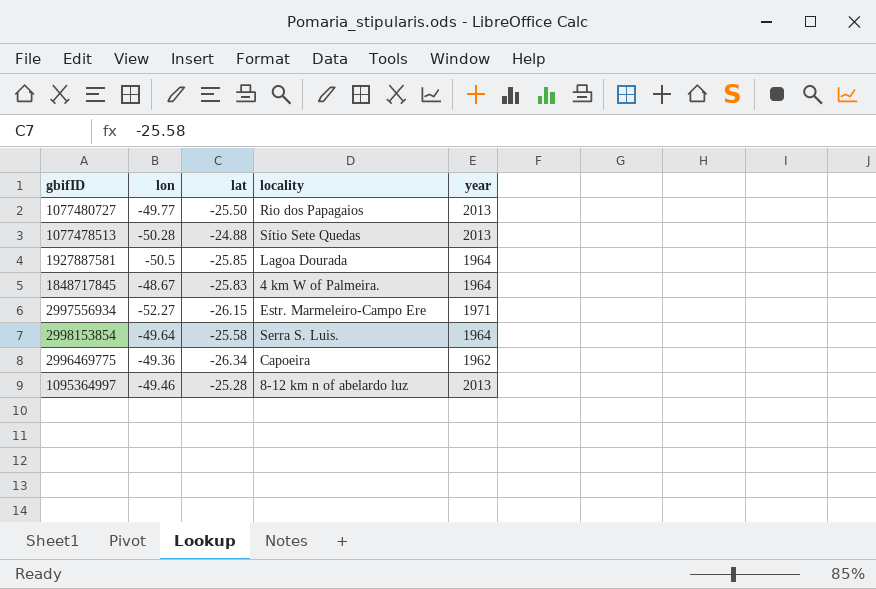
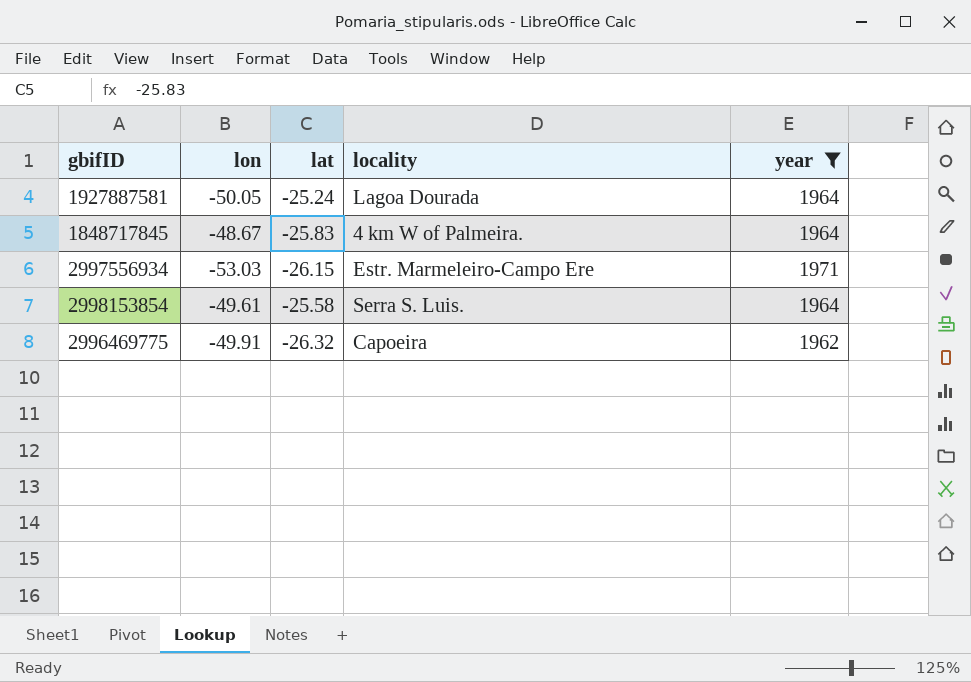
filter: none -> year != 2013
1927887581 | lon: -50.5 -> -50.05
1927887581 | lat: -25.85 -> -25.24
2997556934 | lon: -52.27 -> -53.03
2998153854 | lon: -49.64 -> -49.61
2996469775 | lon: -49.36 -> -49.91
2996469775 | lat: -26.34 -> -26.32

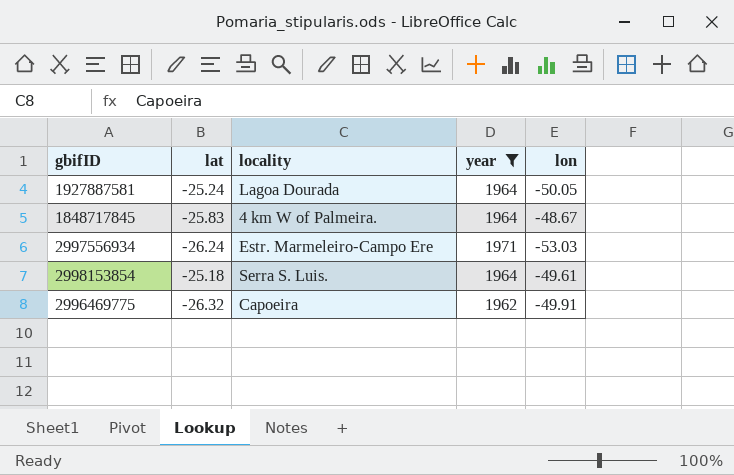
column lon | position: 2 -> 5
2997556934 | lat: -26.15 -> -26.24
2998153854 | lat: -25.58 -> -25.18

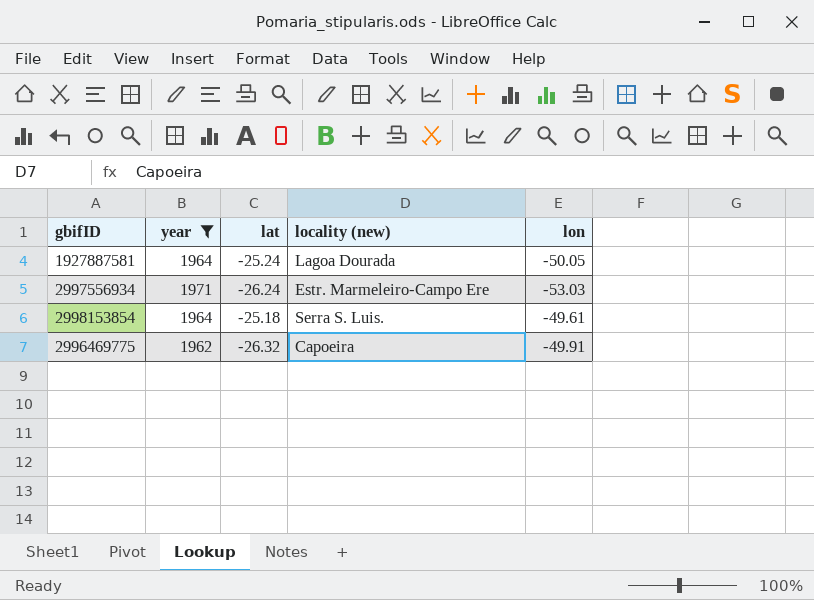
column year | position: 4 -> 2
column name: locality -> locality (new)
row 1848717845: -25.83 | 4 km W of Palmeira. | 1964 | -48.67 -> none

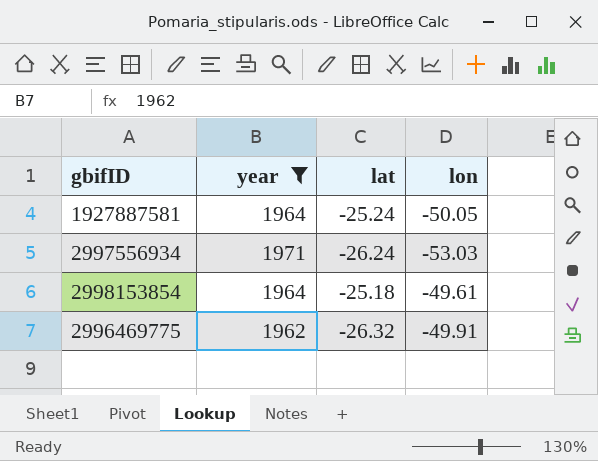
column locality (new) | position: 4 -> none

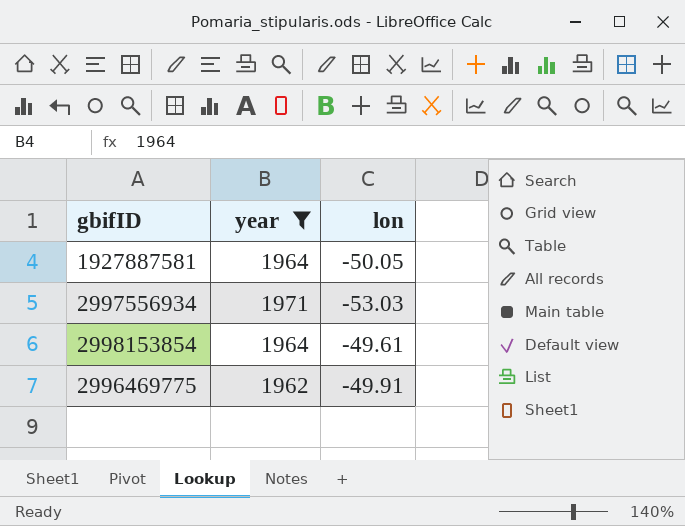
column lat | position: 3 -> none

